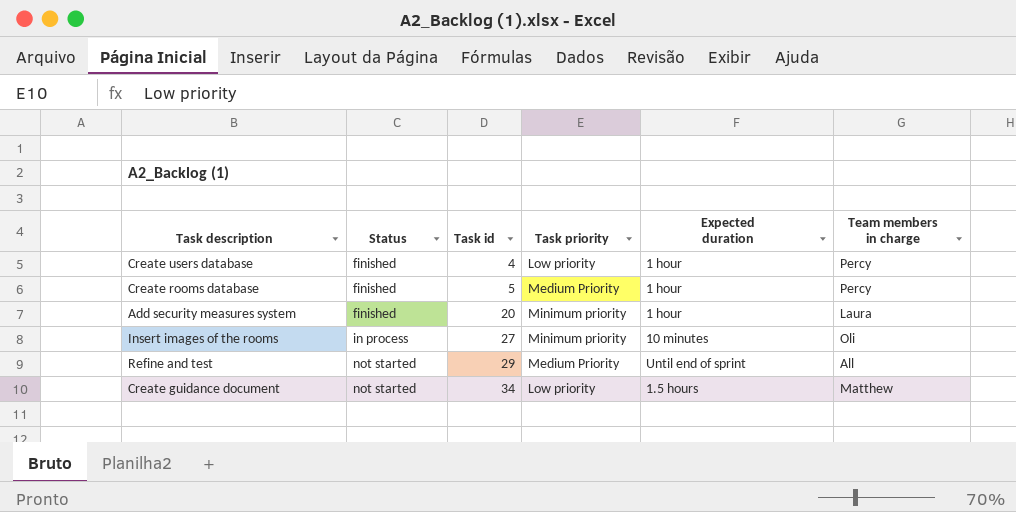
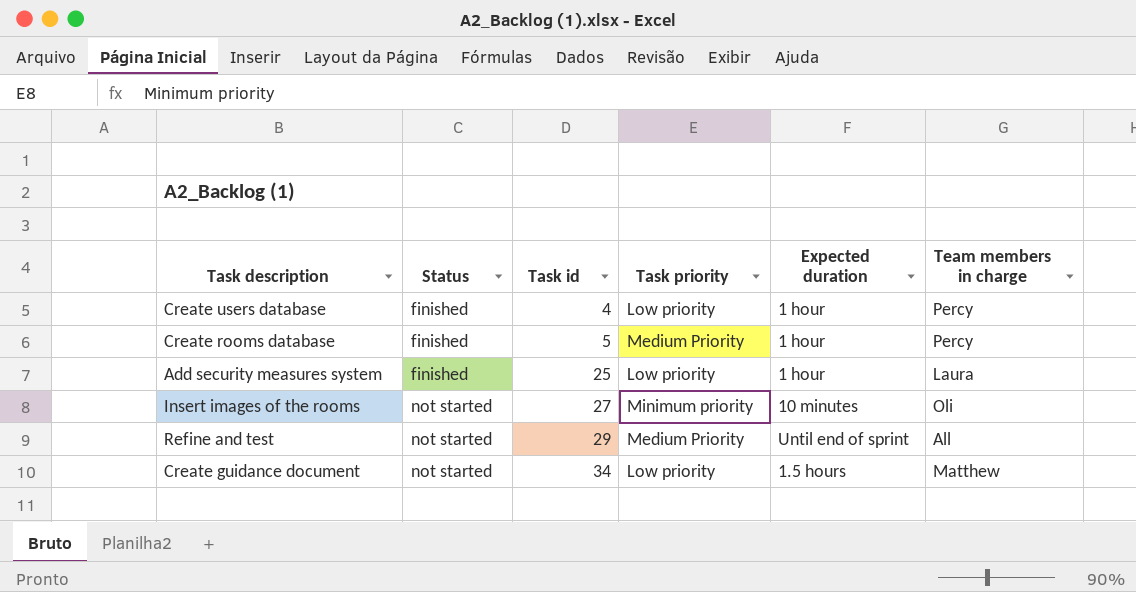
Add security measures system | Task id: 20 -> 25
Add security measures system | Task priority: Minimum priority -> Low priority
Insert images of the rooms | Status: in process -> not started

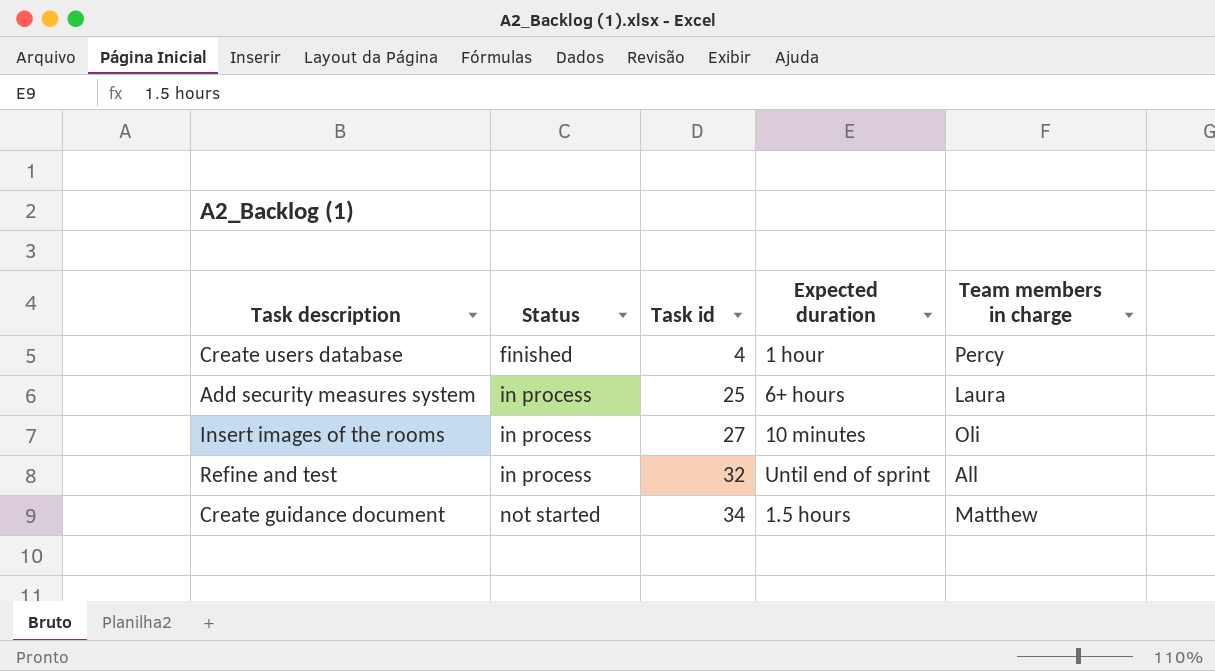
column Task priority | position: 4 -> none
row Create rooms database: finished | 5 | Medium Priority | 1 hour | Percy -> none
Add security measures system | Status: finished -> in process
Add security measures system | Expected duration: 1 hour -> 6+ hours
Insert images of the rooms | Status: not started -> in process
Refine and test | Status: not started -> in process
Refine and test | Task id: 29 -> 32

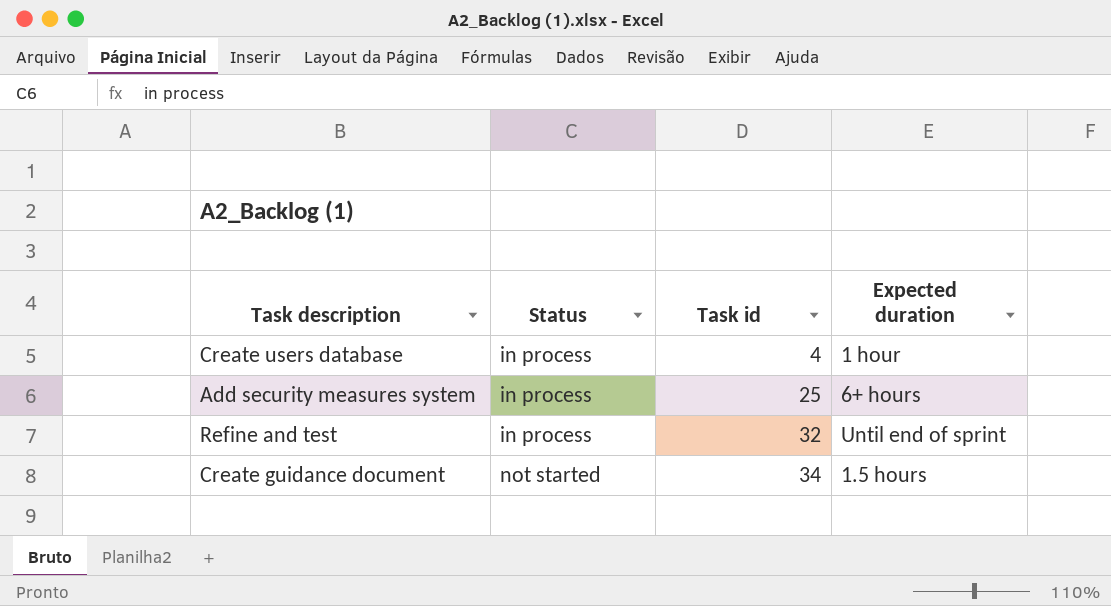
column Team members in charge | position: 5 -> none
row Insert images of the rooms: in process | 27 | 10 minutes | Oli -> none
Create users database | Status: finished -> in process

